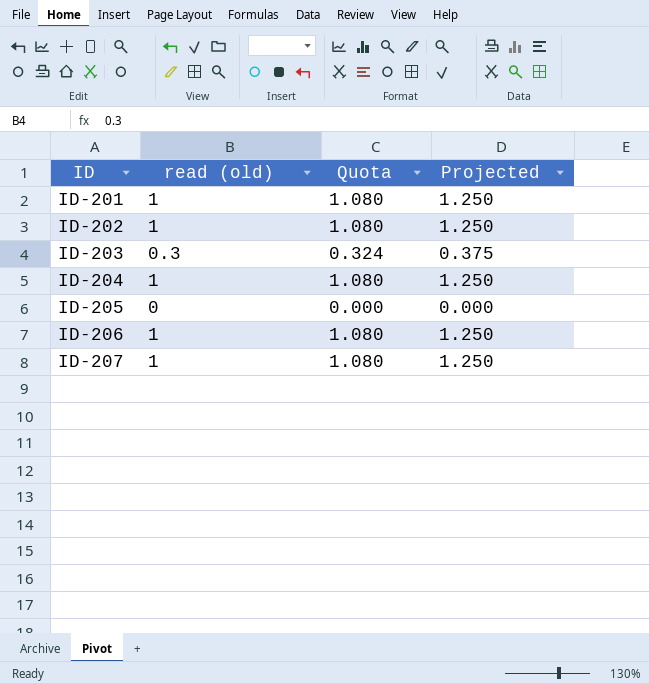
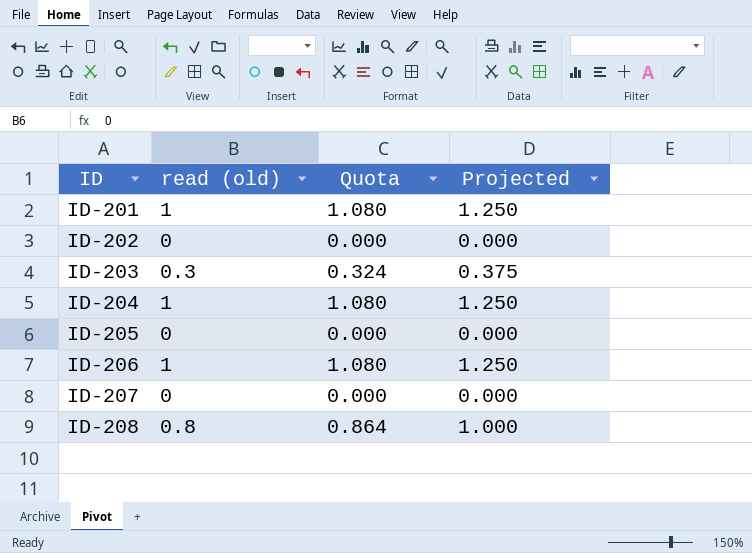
ID-202 | read (old): 1 -> 0
ID-202 | Quota: 1.080 -> 0.000
ID-202 | Projected: 1.250 -> 0.000
ID-207 | read (old): 1 -> 0
ID-207 | Quota: 1.080 -> 0.000
ID-207 | Projected: 1.250 -> 0.000
row ID-208: none -> 0.8 | 0.864 | 1.000

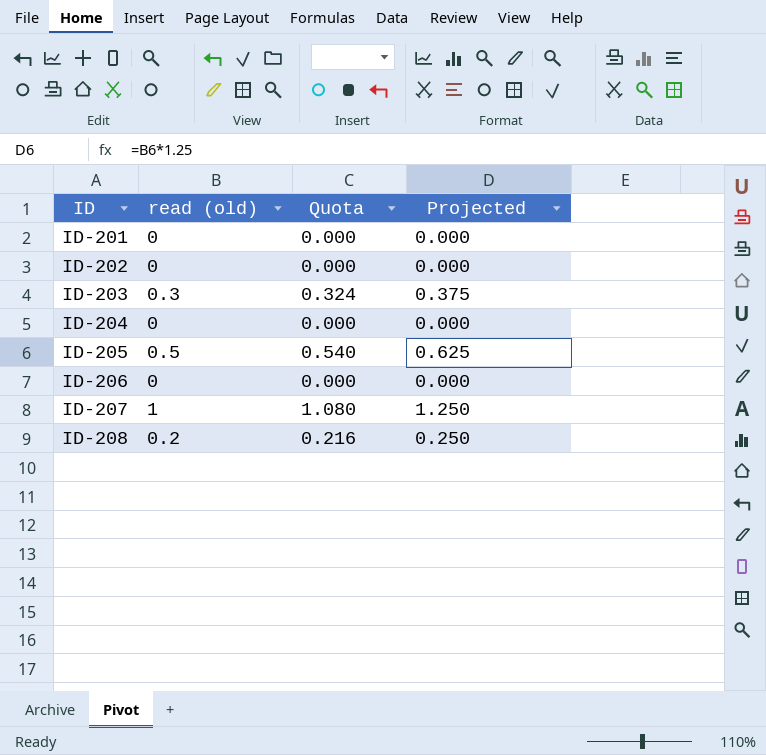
ID-201 | read (old): 1 -> 0
ID-201 | Quota: 1.080 -> 0.000
ID-201 | Projected: 1.250 -> 0.000
ID-204 | read (old): 1 -> 0
ID-204 | Quota: 1.080 -> 0.000
ID-204 | Projected: 1.250 -> 0.000
ID-205 | read (old): 0 -> 0.5
ID-205 | Quota: 0.000 -> 0.540
ID-205 | Projected: 0.000 -> 0.625
ID-206 | read (old): 1 -> 0
ID-206 | Quota: 1.080 -> 0.000
ID-206 | Projected: 1.250 -> 0.000
ID-207 | read (old): 0 -> 1
ID-207 | Quota: 0.000 -> 1.080
ID-207 | Projected: 0.000 -> 1.250
ID-208 | read (old): 0.8 -> 0.2
ID-208 | Quota: 0.864 -> 0.216
ID-208 | Projected: 1.000 -> 0.250

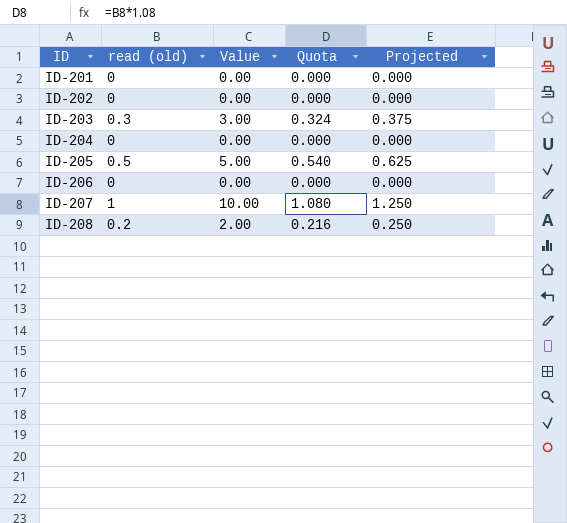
column Value | formula: none -> [read (old)] * 10

